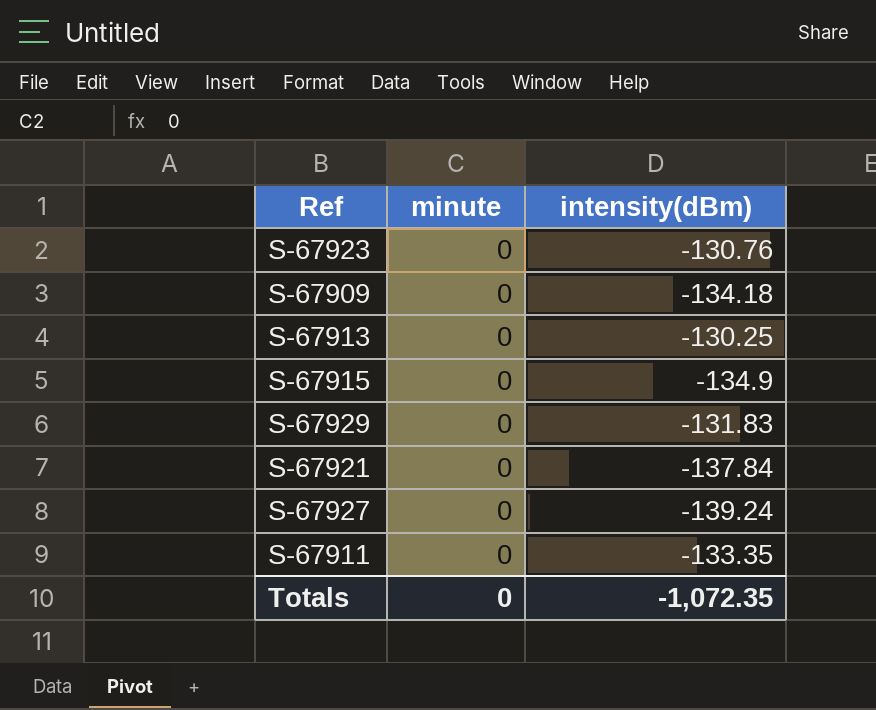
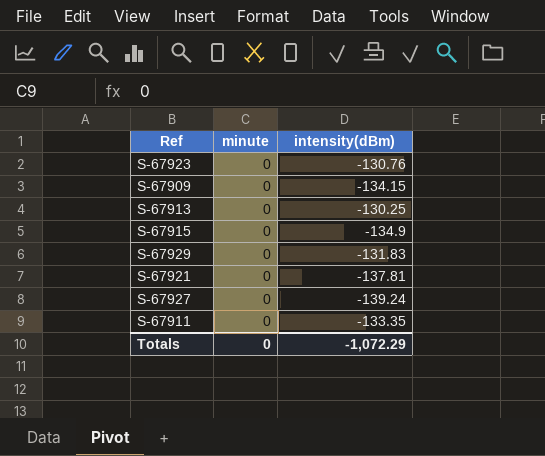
S-67909 | intensity(dBm): -134.18 -> -134.15
S-67921 | intensity(dBm): -137.84 -> -137.81
Totals | intensity(dBm): -1,072.35 -> -1,072.29

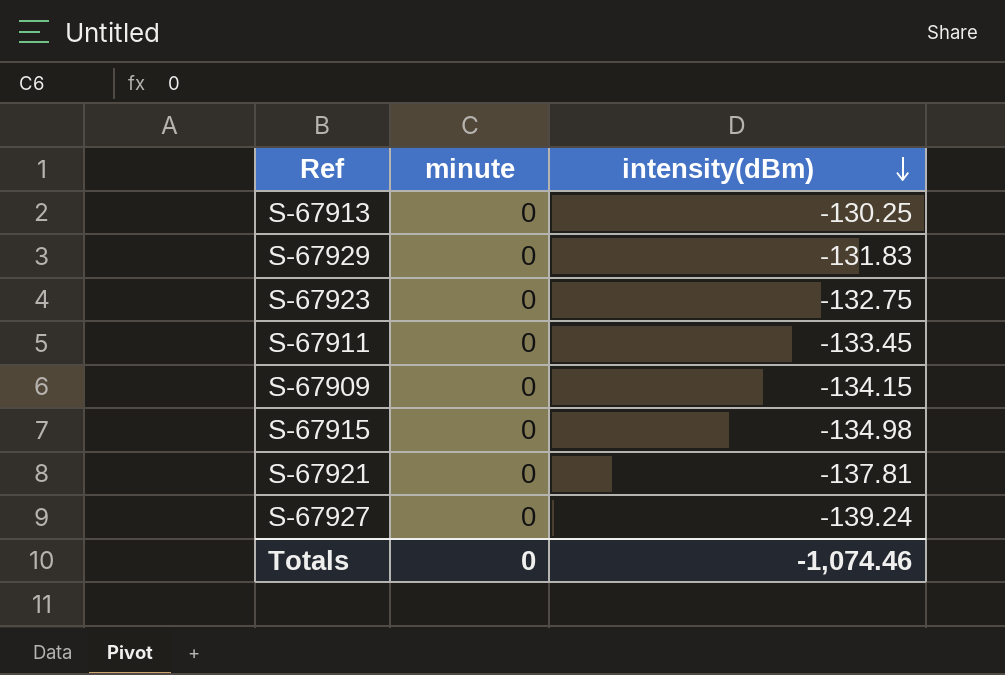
row order: none -> intensity(dBm) descending
S-67923 | intensity(dBm): -130.76 -> -132.75
S-67911 | intensity(dBm): -133.35 -> -133.45
S-67915 | intensity(dBm): -134.9 -> -134.98
Totals | intensity(dBm): -1,072.29 -> -1,074.46

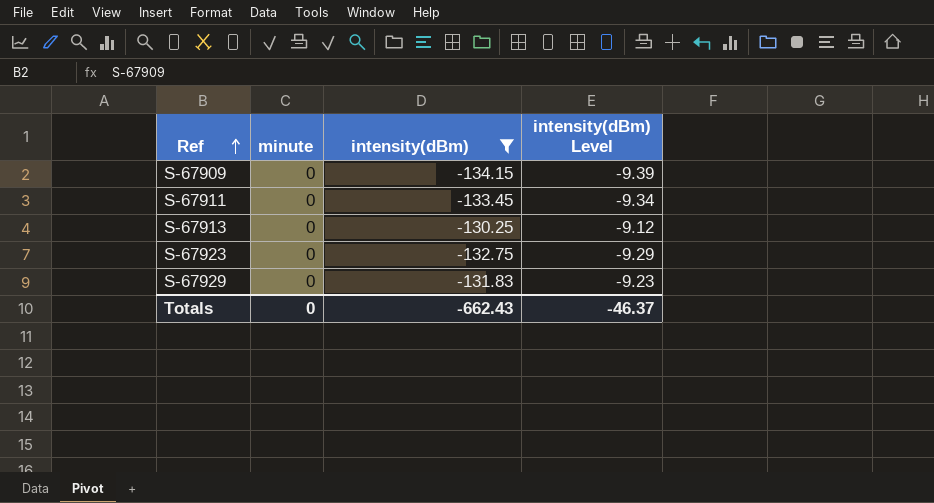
filter: none -> intensity(dBm) >= -134.15
row order: intensity(dBm) descending -> Ref ascending
column intensity(dBm) Level | formula: none -> [intensity(dBm)] * 0.07
Totals | intensity(dBm): -1,074.46 -> -662.43

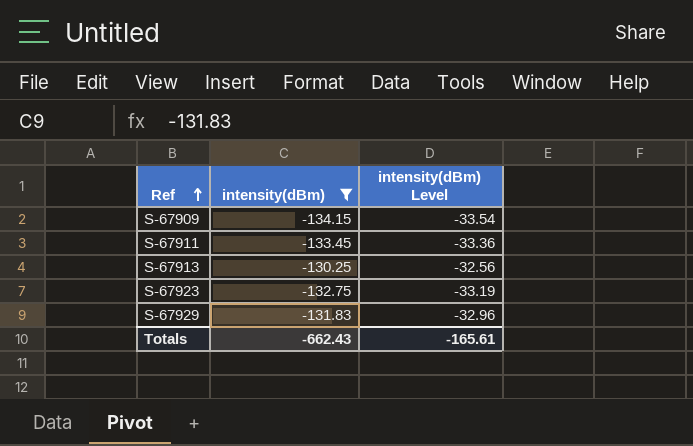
column minute | position: 2 -> none
column intensity(dBm) Level | formula: [intensity(dBm)] * 0.07 -> [intensity(dBm)] * 0.25
Totals | intensity(dBm) Level: -46.37 -> -165.61

